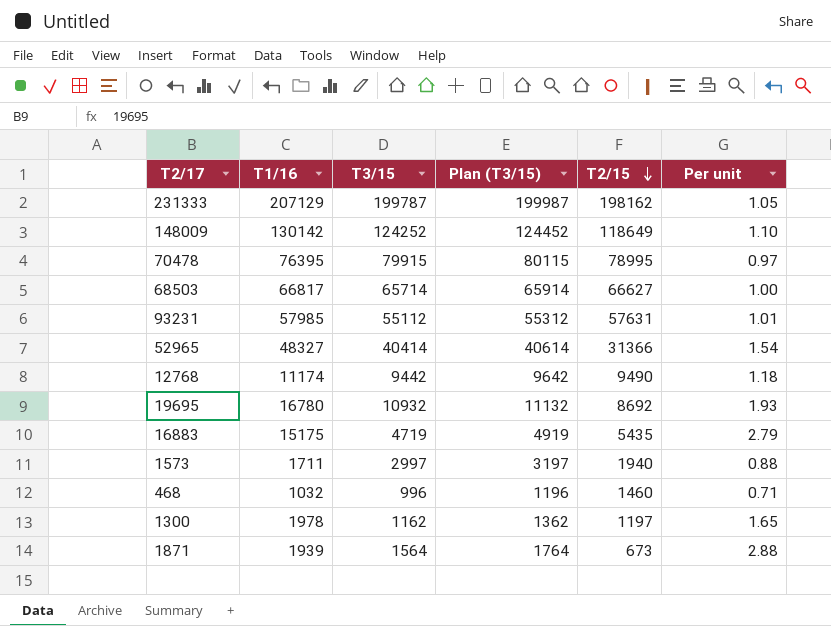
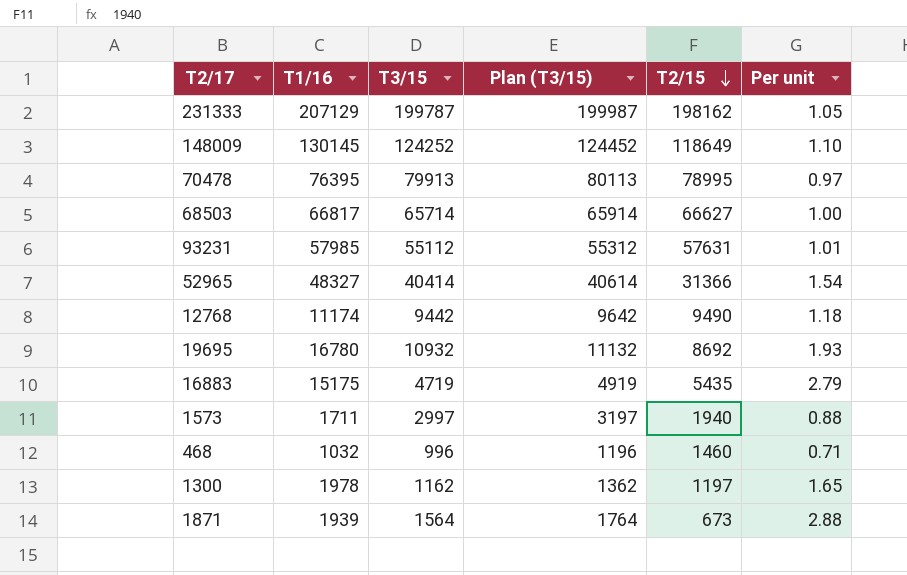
148009 | T1/16: 130142 -> 130145
70478 | T3/15: 79915 -> 79913
70478 | Plan (T3/15): 80115 -> 80113

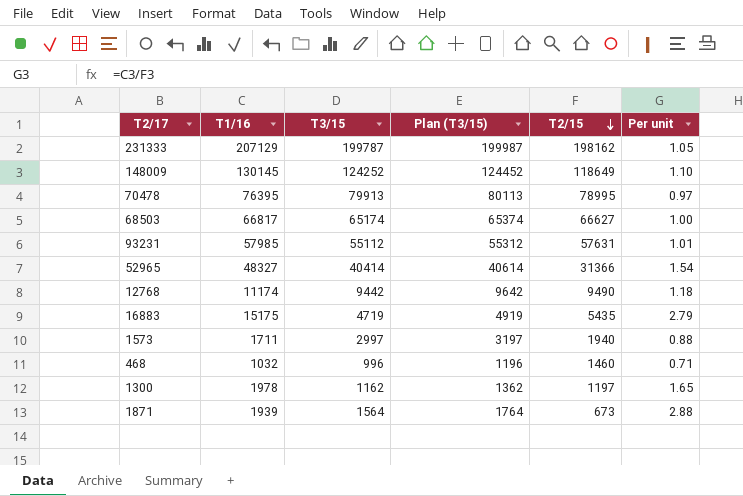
row 19695: 16780 | 10932 | 11132 | 8692 | 1.93 -> none
68503 | T3/15: 65714 -> 65174
68503 | Plan (T3/15): 65914 -> 65374

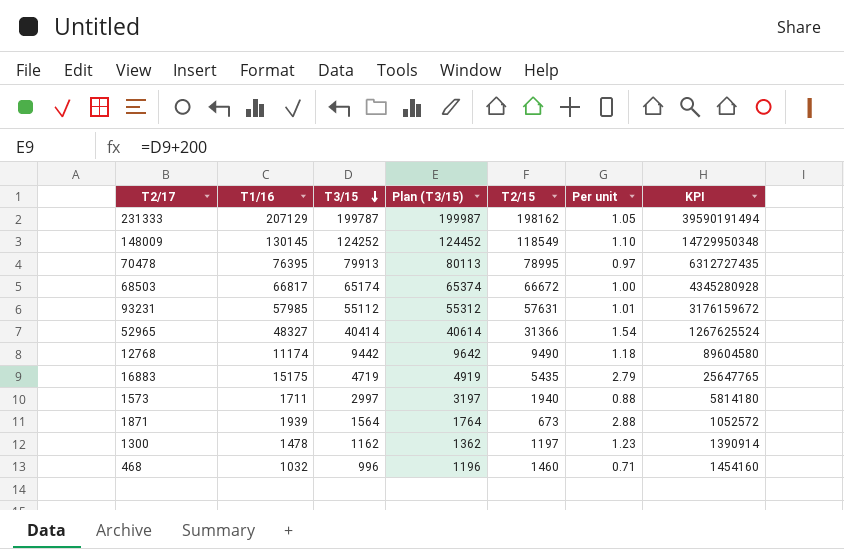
row order: T2/15 descending -> T3/15 descending
column KPI | formula: none -> [T3/15] * [T2/15]
148009 | T2/15: 118649 -> 118549
68503 | T2/15: 66627 -> 66672
1300 | T1/16: 1978 -> 1478
1300 | Per unit: 1.65 -> 1.23

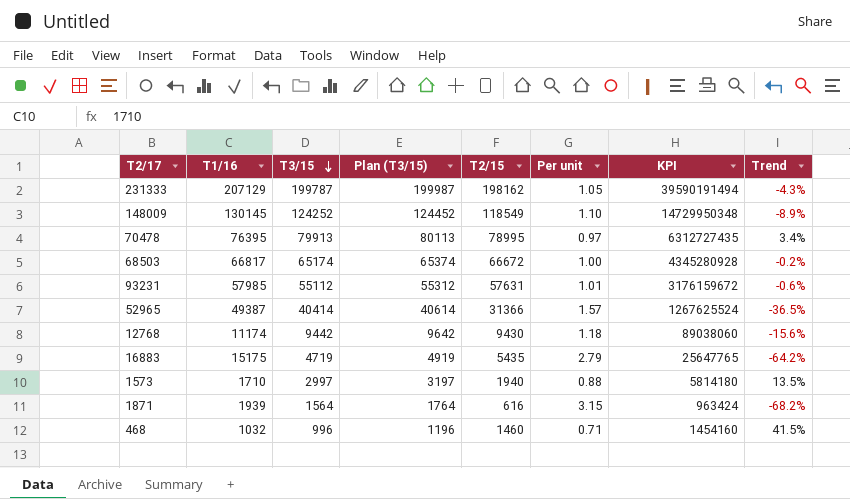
column Trend | formula: none -> ([T2/15] - [T1/16]) / [T1/16]
row 1300: 1478 | 1162 | 1362 | 1197 | 1.23 | 1390914 -> none
52965 | T1/16: 48327 -> 49387
52965 | Per unit: 1.54 -> 1.57
12768 | T2/15: 9490 -> 9430
12768 | KPI: 89604580 -> 89038060
1573 | T1/16: 1711 -> 1710
1871 | T2/15: 673 -> 616
1871 | Per unit: 2.88 -> 3.15
1871 | KPI: 1052572 -> 963424

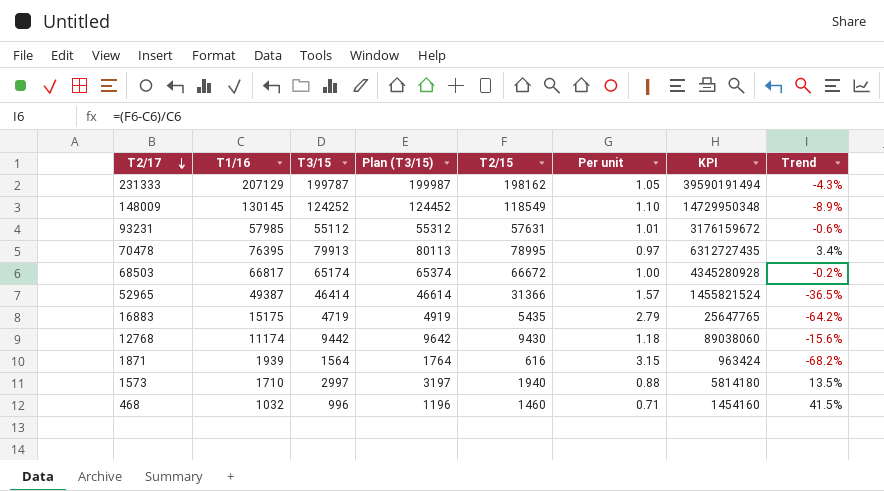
row order: T3/15 descending -> T2/17 descending
52965 | T3/15: 40414 -> 46414
52965 | Plan (T3/15): 40614 -> 46614
52965 | KPI: 1267625524 -> 1455821524

